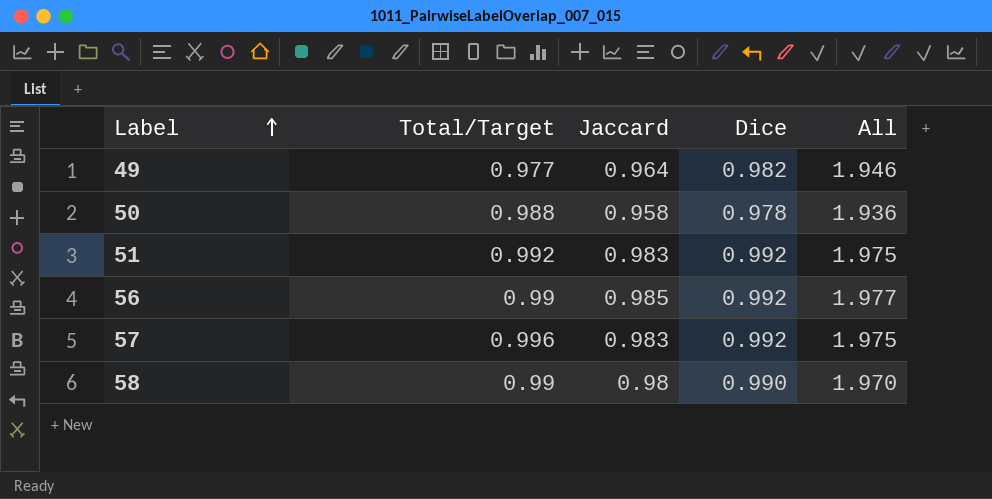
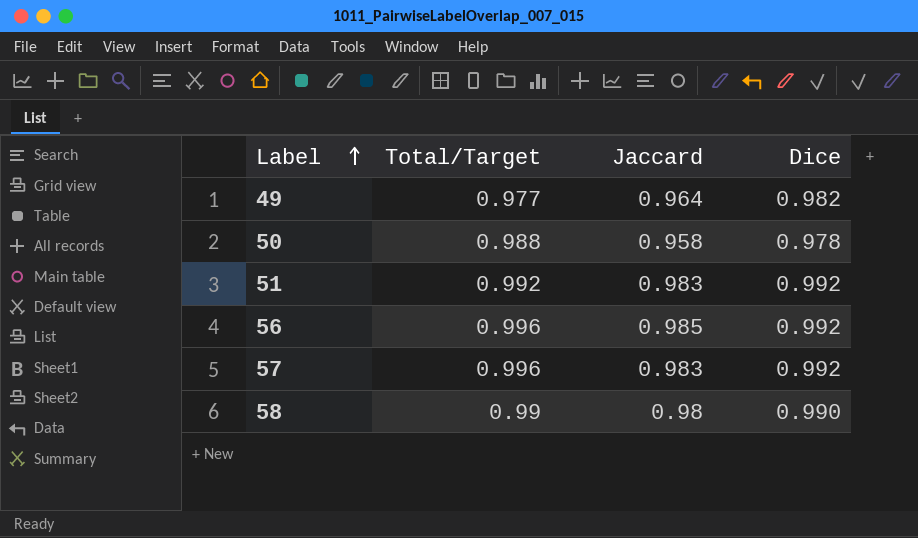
column All | formula: [Jaccard] + [Dice] -> none
56 | Total/Target: 0.99 -> 0.996

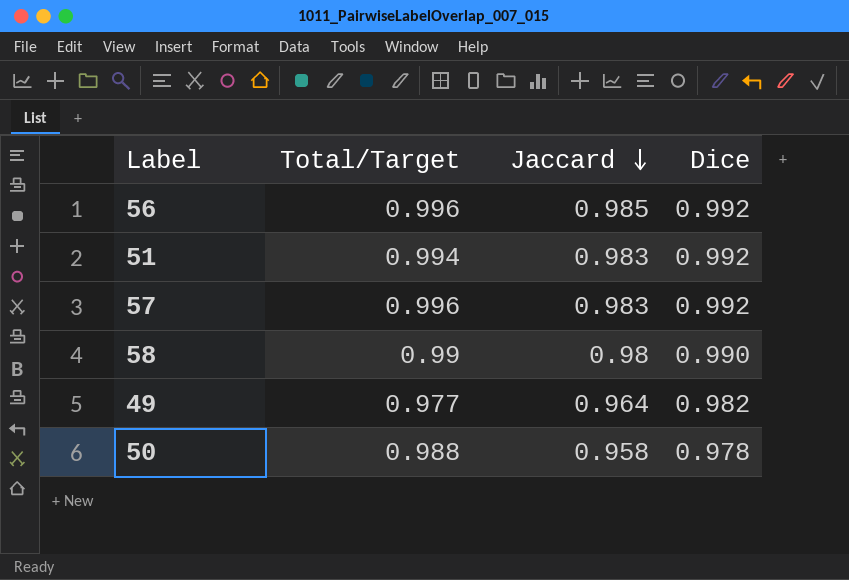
row order: Label ascending -> Jaccard descending
51 | Total/Target: 0.992 -> 0.994

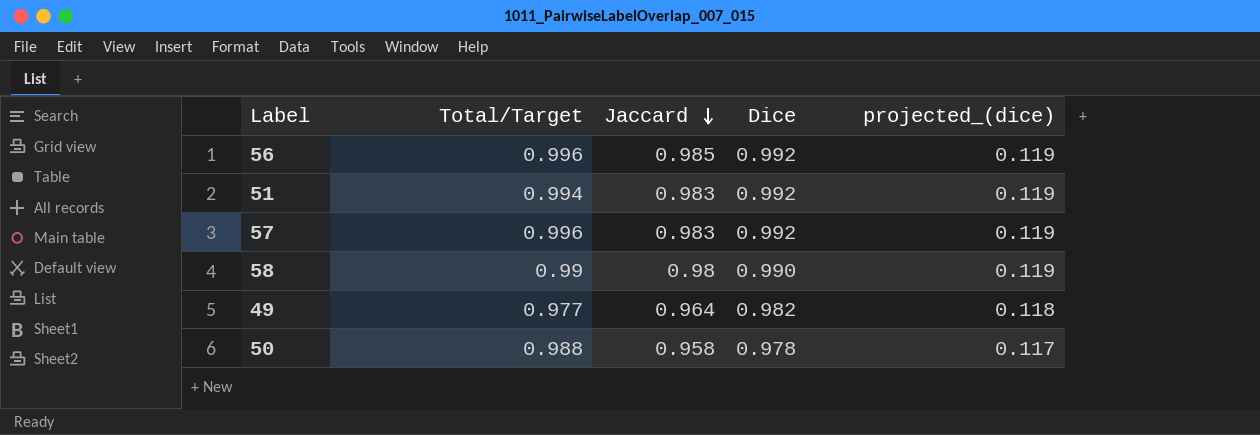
column projected_(dice) | formula: none -> [Dice] * 0.12

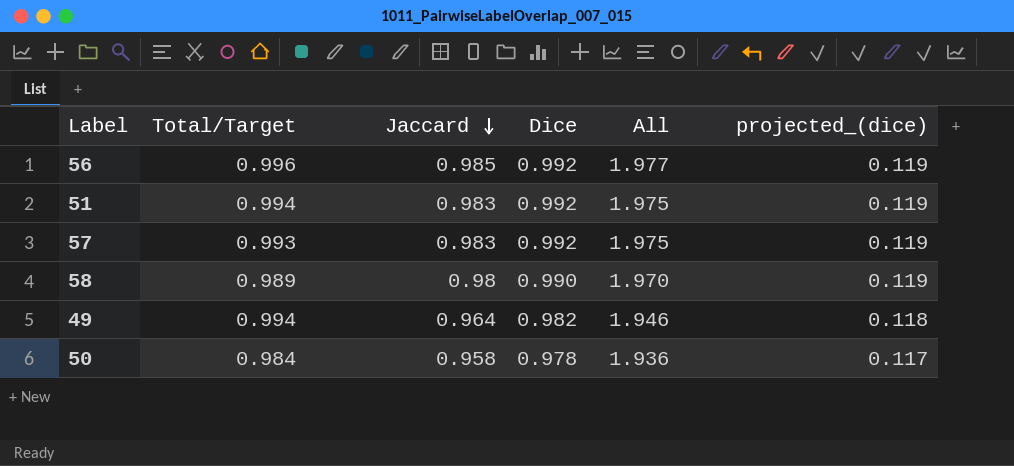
column All | formula: none -> [Jaccard] + [Dice]
57 | Total/Target: 0.996 -> 0.993
58 | Total/Target: 0.99 -> 0.989
49 | Total/Target: 0.977 -> 0.994
50 | Total/Target: 0.988 -> 0.984

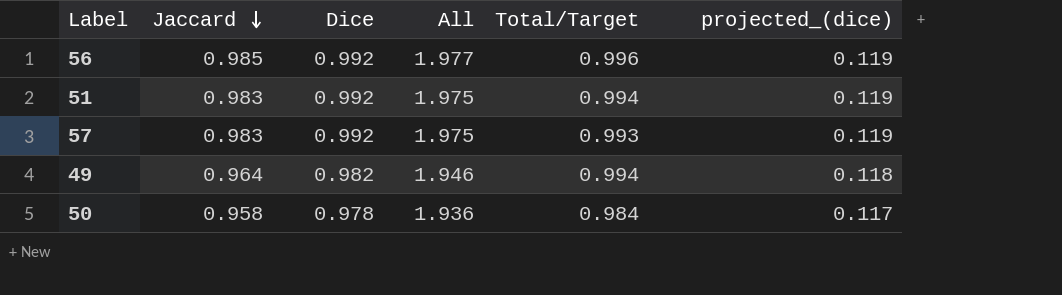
column Total/Target | position: 2 -> 5
row 58: 0.989 | 0.98 | 0.990 | 1.970 | 0.119 -> none

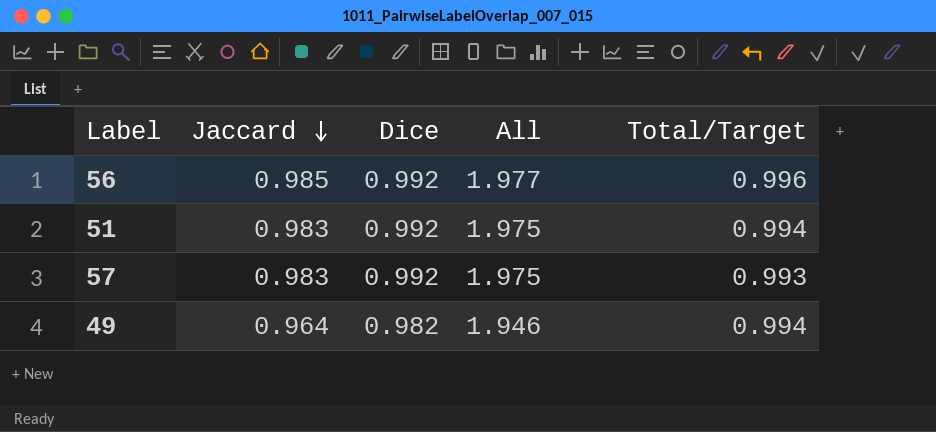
column projected_(dice) | formula: [Dice] * 0.12 -> none
row 50: 0.958 | 0.978 | 1.936 | 0.984 | 0.117 -> none

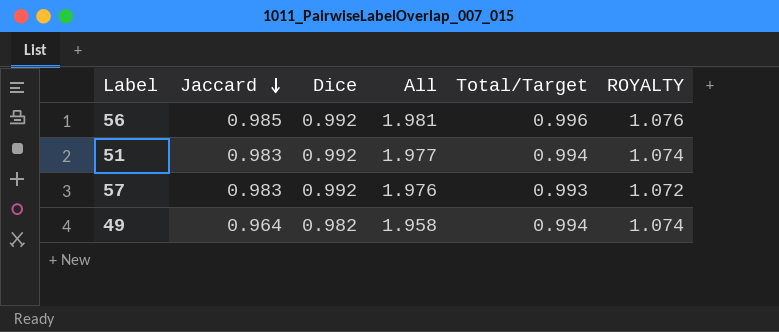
column All | formula: [Jaccard] + [Dice] -> [Jaccard] + [Total/Target]
column ROYALTY | formula: none -> [Total/Target] * 1.08

